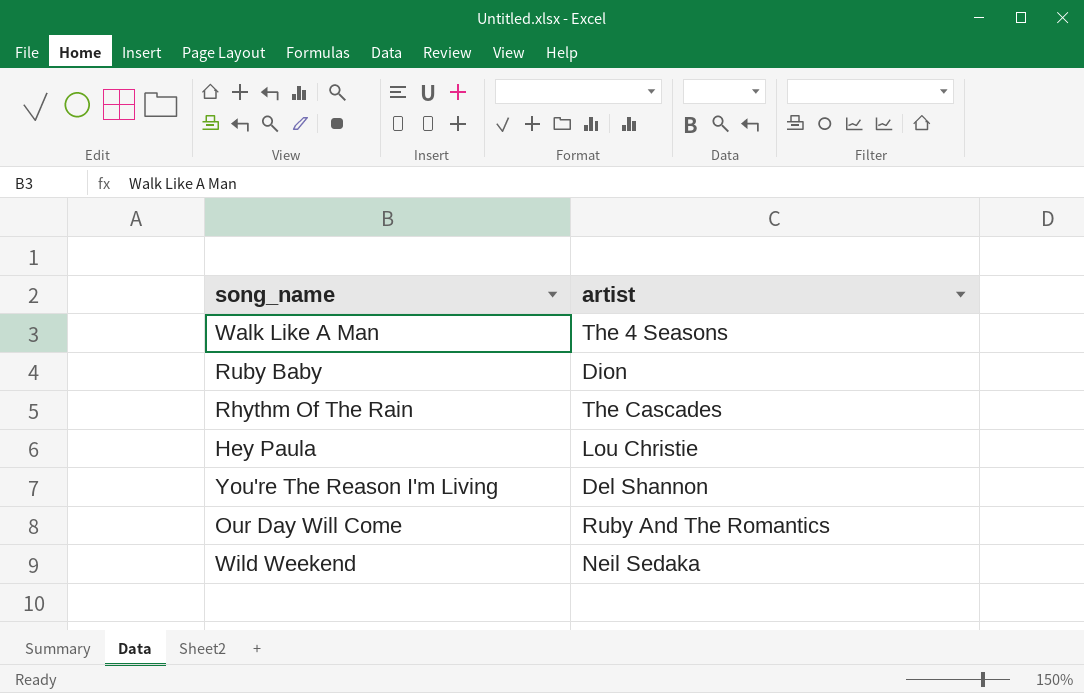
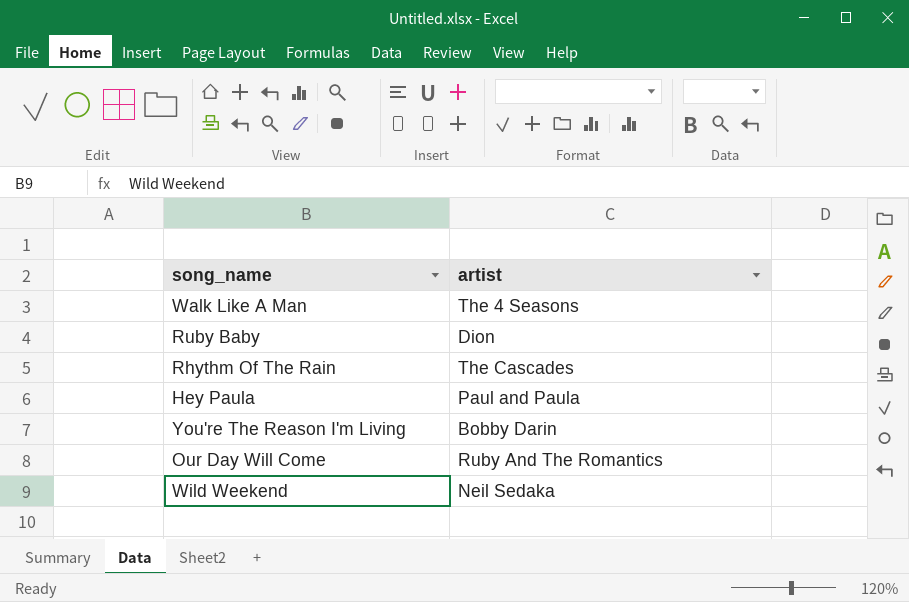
Hey Paula | artist: Lou Christie -> Paul and Paula
You're The Reason I'm Living | artist: Del Shannon -> Bobby Darin

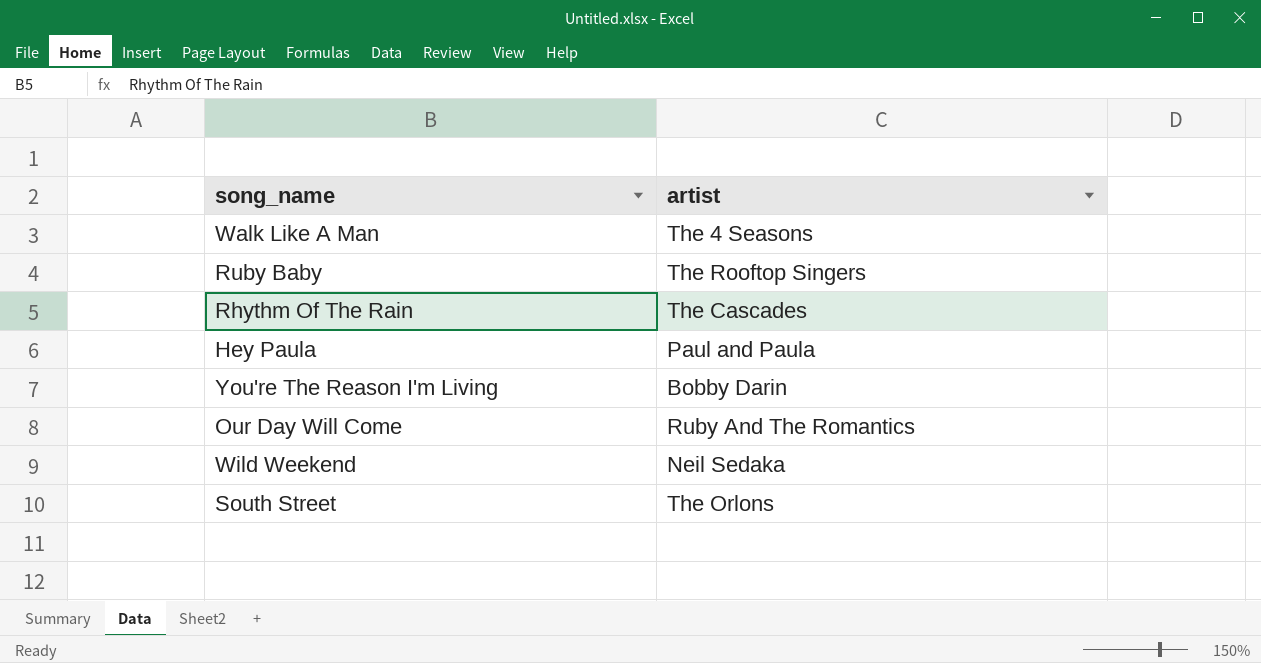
Ruby Baby | artist: Dion -> The Rooftop Singers
row South Street: none -> The Orlons

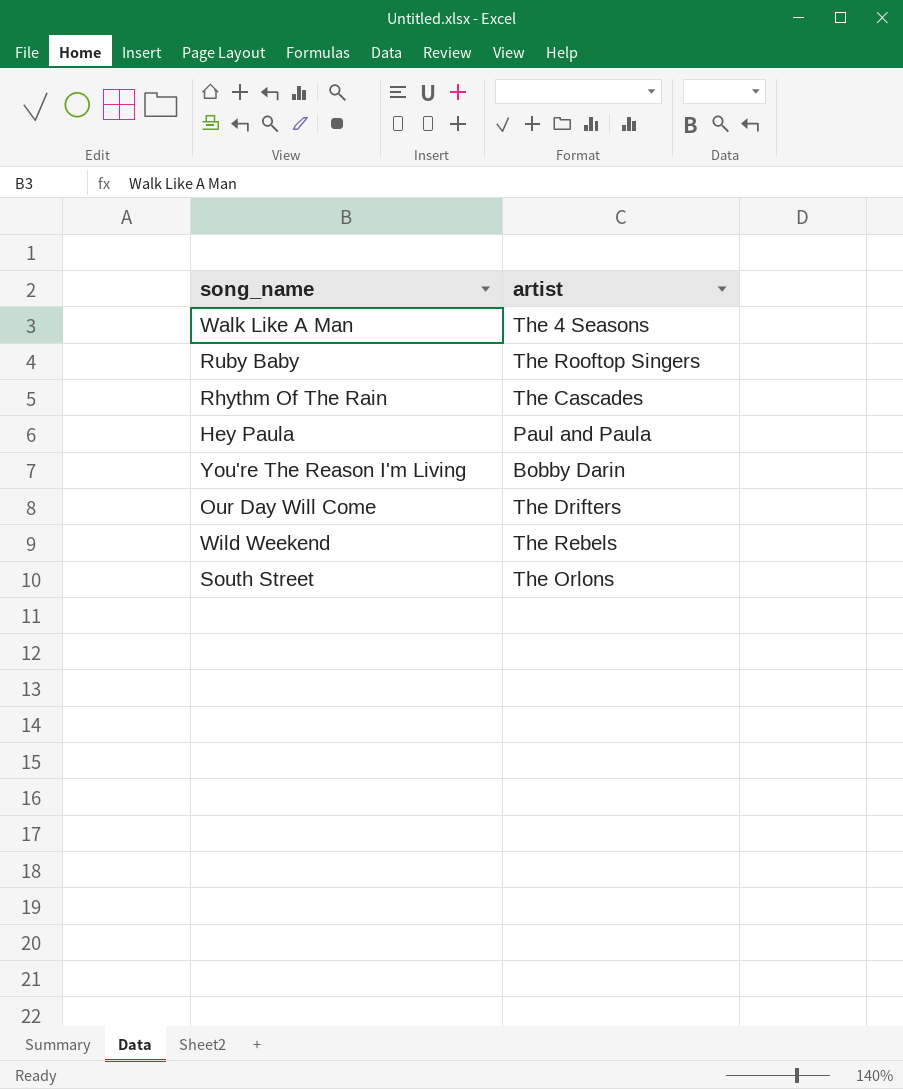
Our Day Will Come | artist: Ruby And The Romantics -> The Drifters
Wild Weekend | artist: Neil Sedaka -> The Rebels

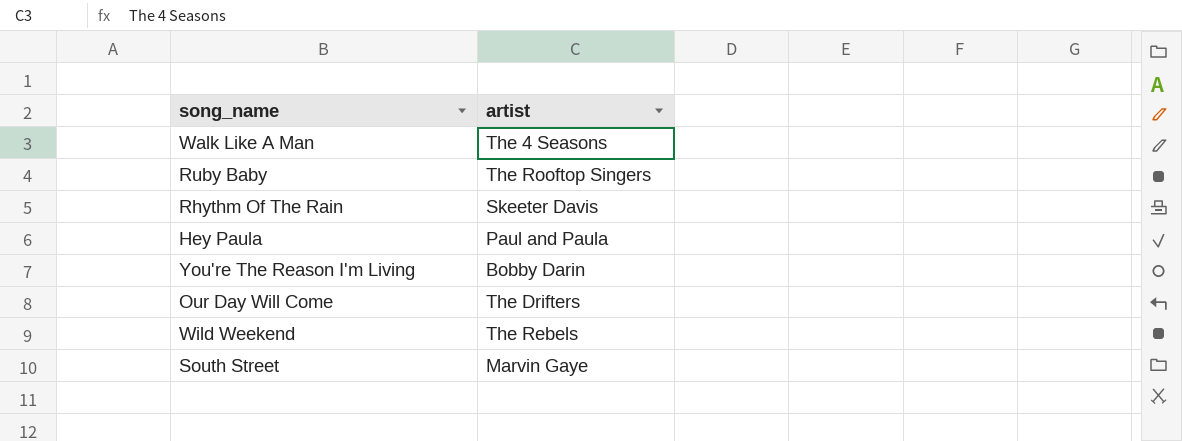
Rhythm Of The Rain | artist: The Cascades -> Skeeter Davis
South Street | artist: The Orlons -> Marvin Gaye

